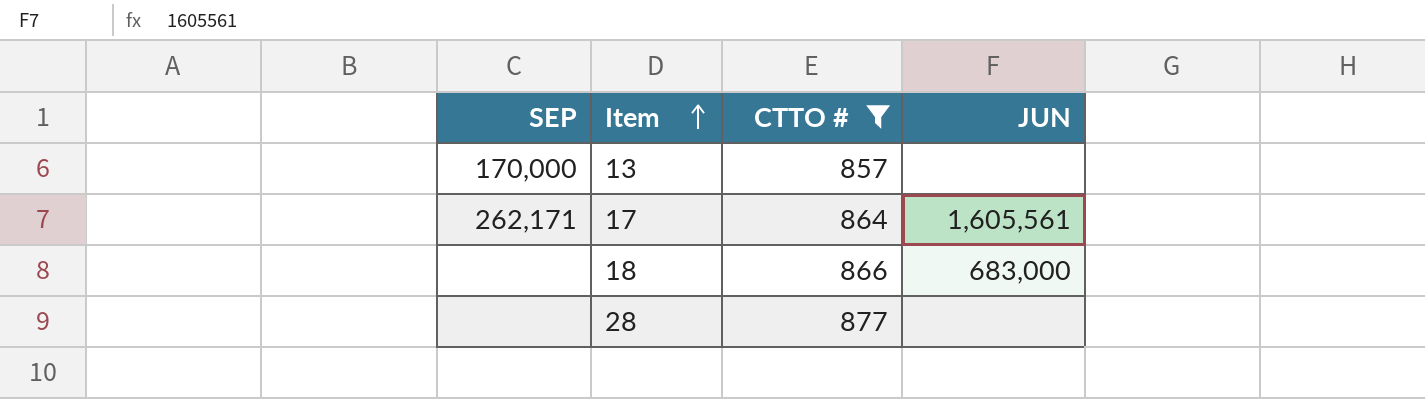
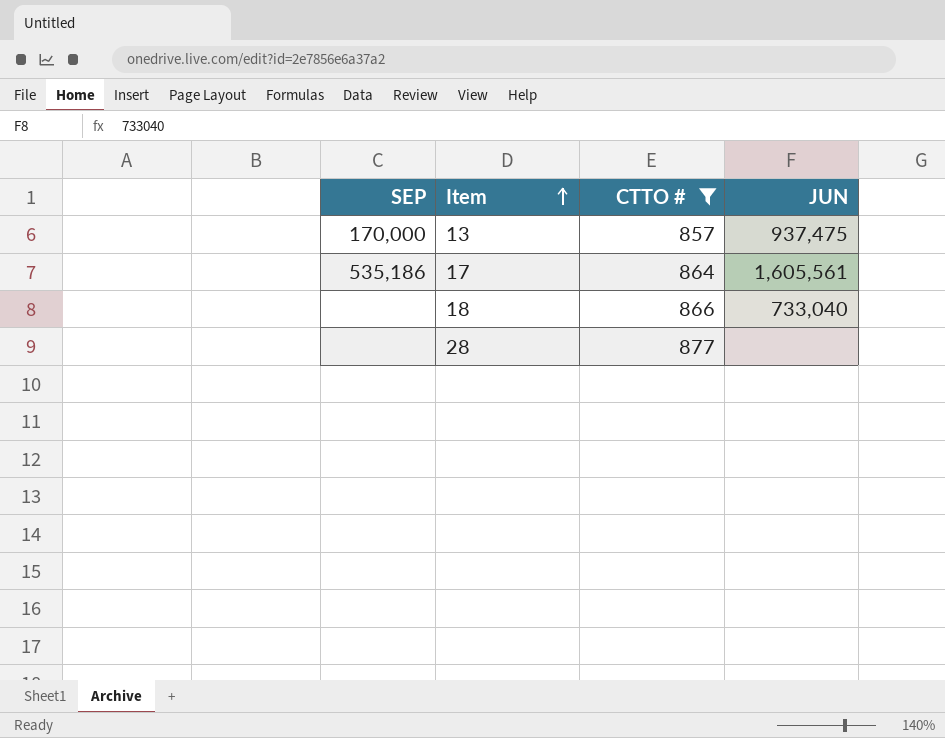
13 | JUN: none -> 937,475
17 | SEP: 262,171 -> 535,186
18 | JUN: 683,000 -> 733,040

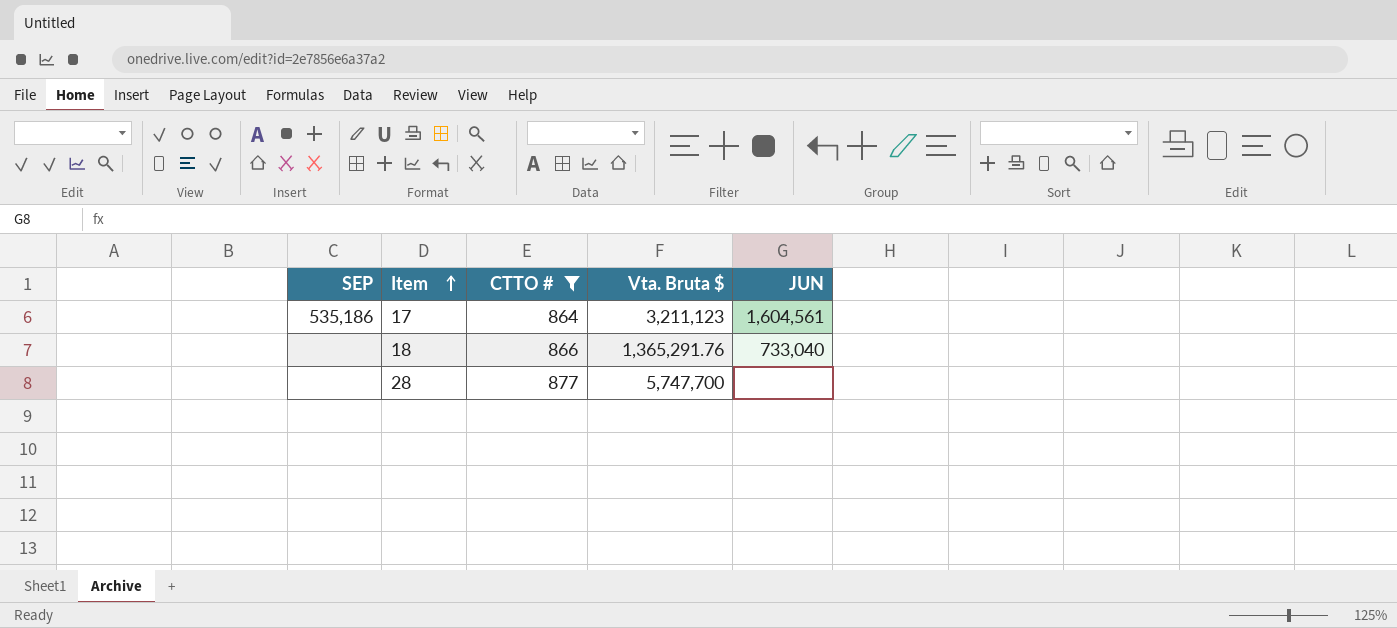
column Vta. Bruta $ | position: none -> 4
row 13: 170,000 | 857 | 937,475 -> none
17 | JUN: 1,605,561 -> 1,604,561

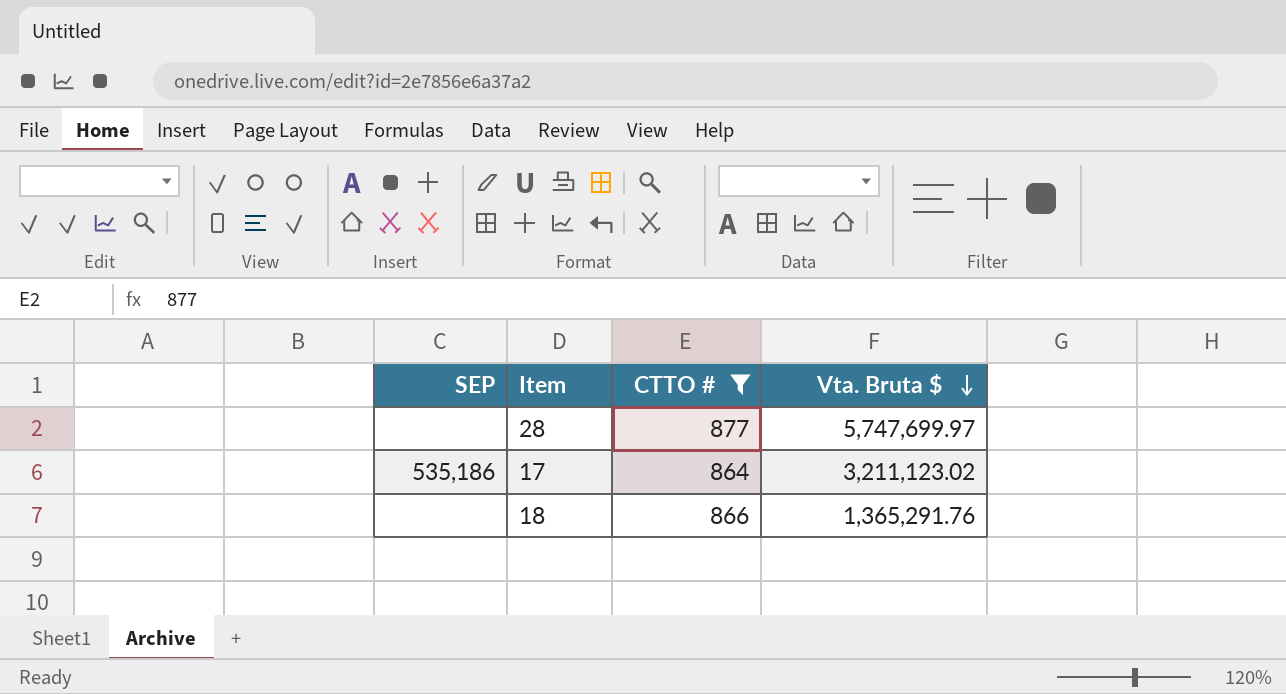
row order: Item ascending -> Vta. Bruta $ descending
column JUN | position: 5 -> none
28 | Vta. Bruta $: 5,747,700 -> 5,747,699.97
17 | Vta. Bruta $: 3,211,123 -> 3,211,123.02

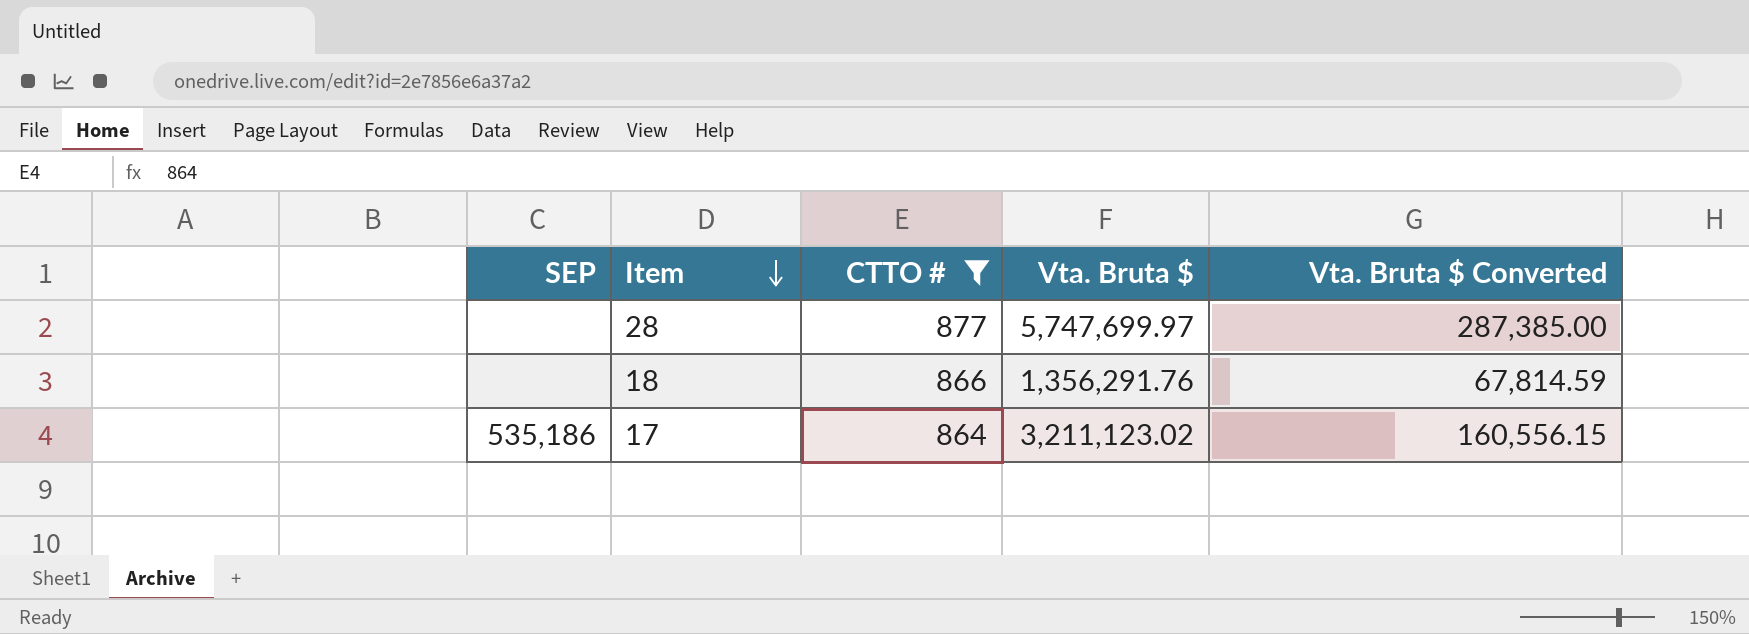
row order: Vta. Bruta $ descending -> Item descending
column Vta. Bruta $ Converted | formula: none -> [Vta. Bruta $] * 0.05
18 | Vta. Bruta $: 1,365,291.76 -> 1,356,291.76

